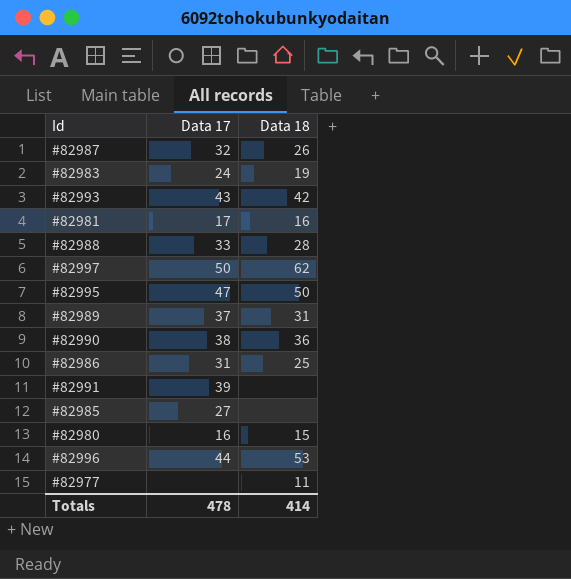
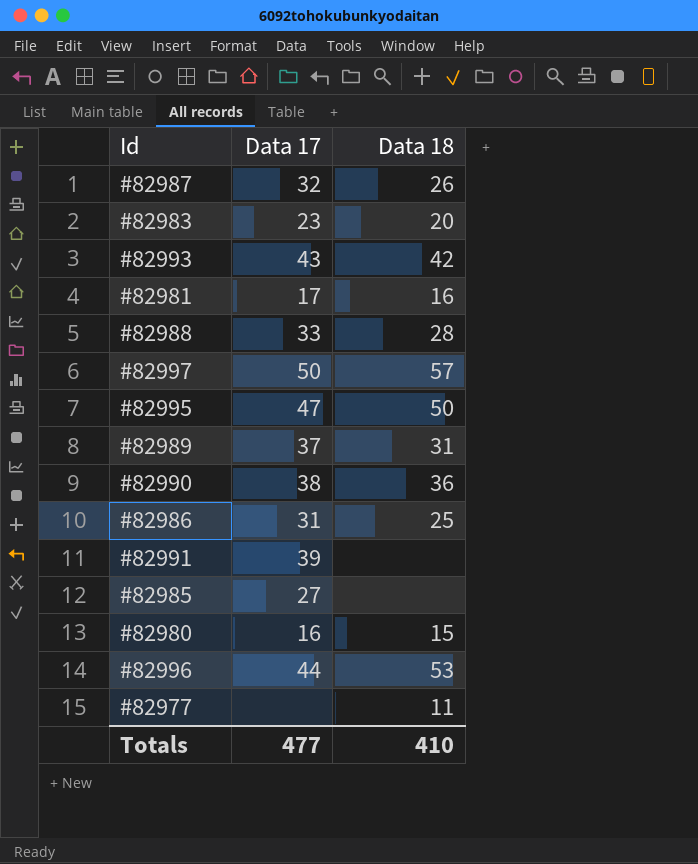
#82983 | Data 17: 24 -> 23
#82983 | Data 18: 19 -> 20
#82997 | Data 18: 62 -> 57
Totals | Data 17: 478 -> 477
Totals | Data 18: 414 -> 410

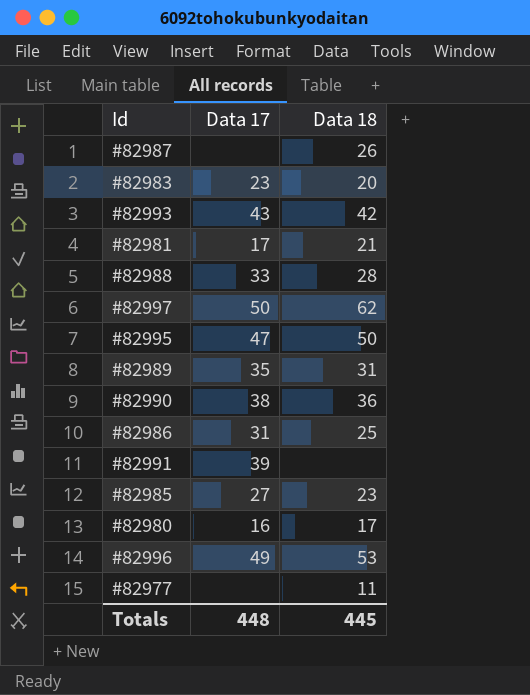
#82987 | Data 17: 32 -> none
#82981 | Data 18: 16 -> 21
#82997 | Data 18: 57 -> 62
#82989 | Data 17: 37 -> 35
#82985 | Data 18: none -> 23
#82980 | Data 18: 15 -> 17
#82996 | Data 17: 44 -> 49
Totals | Data 17: 477 -> 448
Totals | Data 18: 410 -> 445

